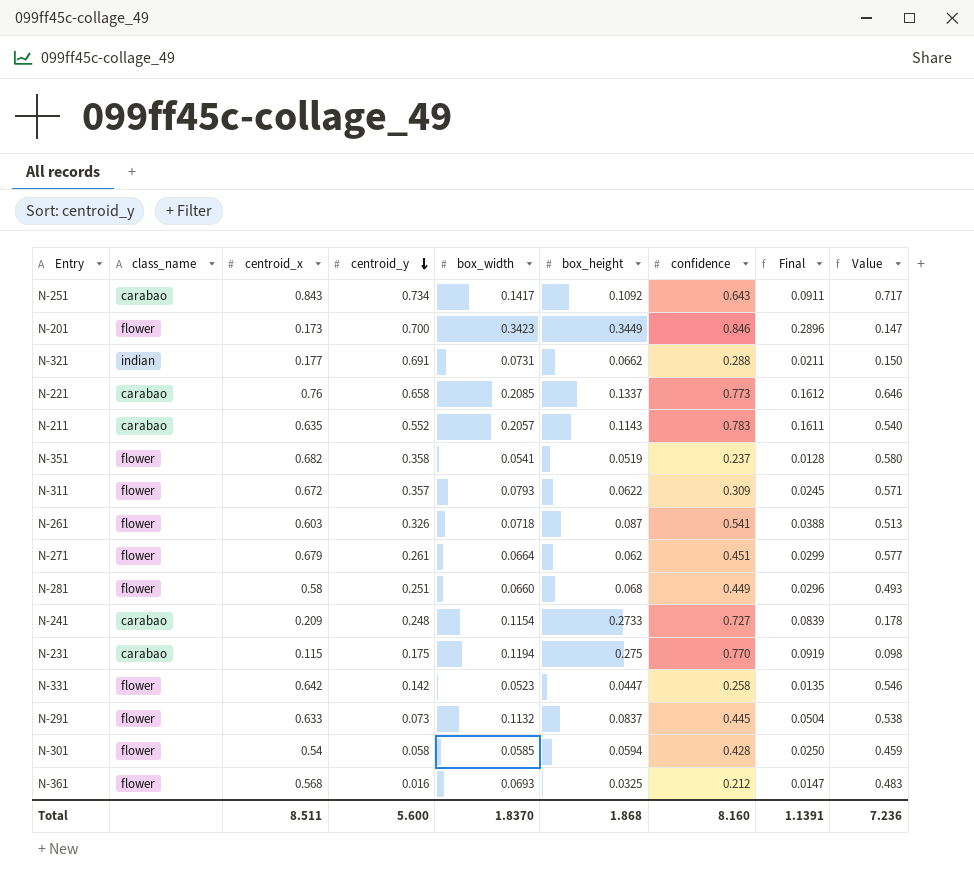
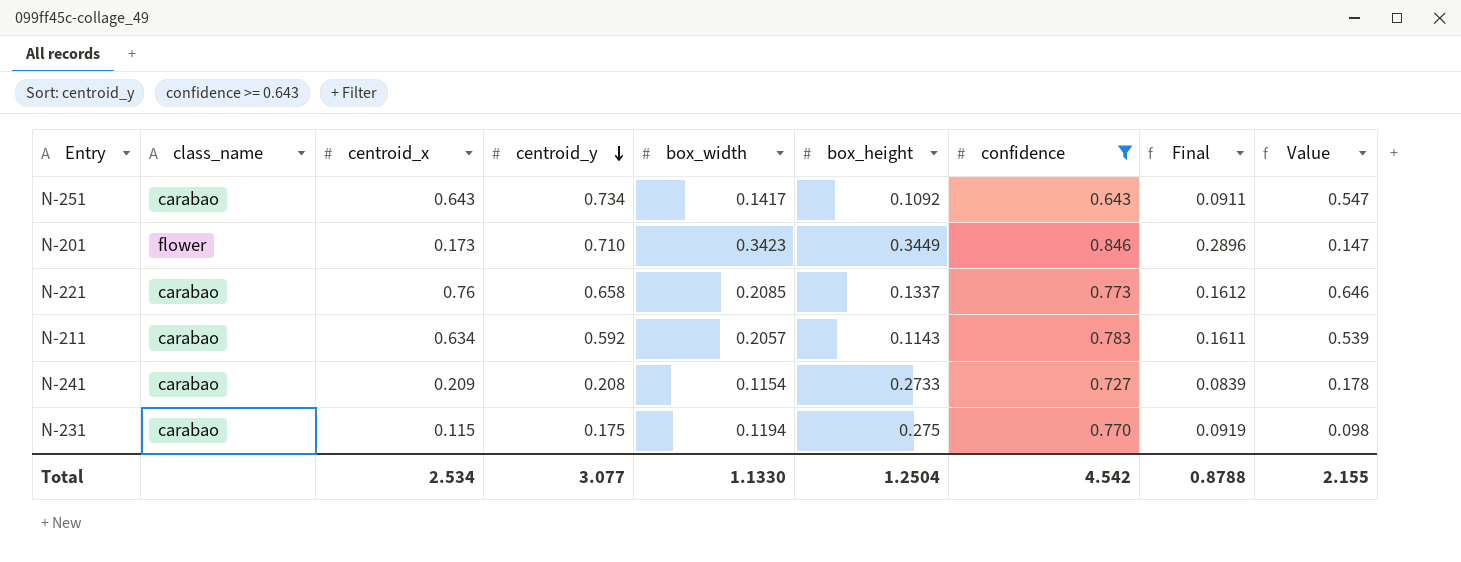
filter: none -> confidence >= 0.643
N-251 | centroid_x: 0.843 -> 0.643
N-251 | Value: 0.717 -> 0.547
N-201 | centroid_y: 0.700 -> 0.710
N-211 | centroid_x: 0.635 -> 0.634
N-211 | centroid_y: 0.552 -> 0.592
N-211 | Value: 0.540 -> 0.539
N-241 | centroid_y: 0.248 -> 0.208
Total | centroid_x: 8.511 -> 2.534
Total | centroid_y: 5.600 -> 3.077
Total | box_width: 1.8370 -> 1.1330
Total | box_height: 1.868 -> 1.2504
Total | confidence: 8.160 -> 4.542
Total | Final: 1.1391 -> 0.8788
Total | Value: 7.236 -> 2.155

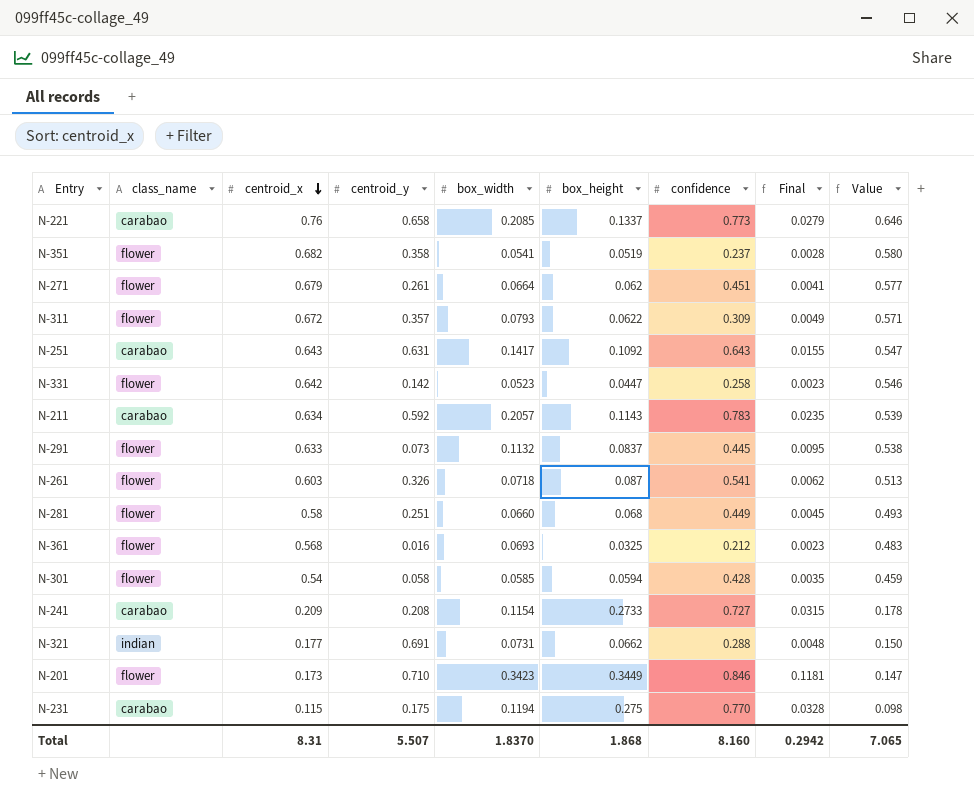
filter: confidence >= 0.643 -> none
row order: centroid_y descending -> centroid_x descending
column Final | formula: [box_width] * [confidence] -> [box_width] * [box_height]
N-251 | centroid_y: 0.734 -> 0.631
Total | centroid_x: 2.534 -> 8.31
Total | centroid_y: 3.077 -> 5.507
Total | box_width: 1.1330 -> 1.8370
Total | box_height: 1.2504 -> 1.868
Total | confidence: 4.542 -> 8.160
Total | Final: 0.8788 -> 0.2942
Total | Value: 2.155 -> 7.065

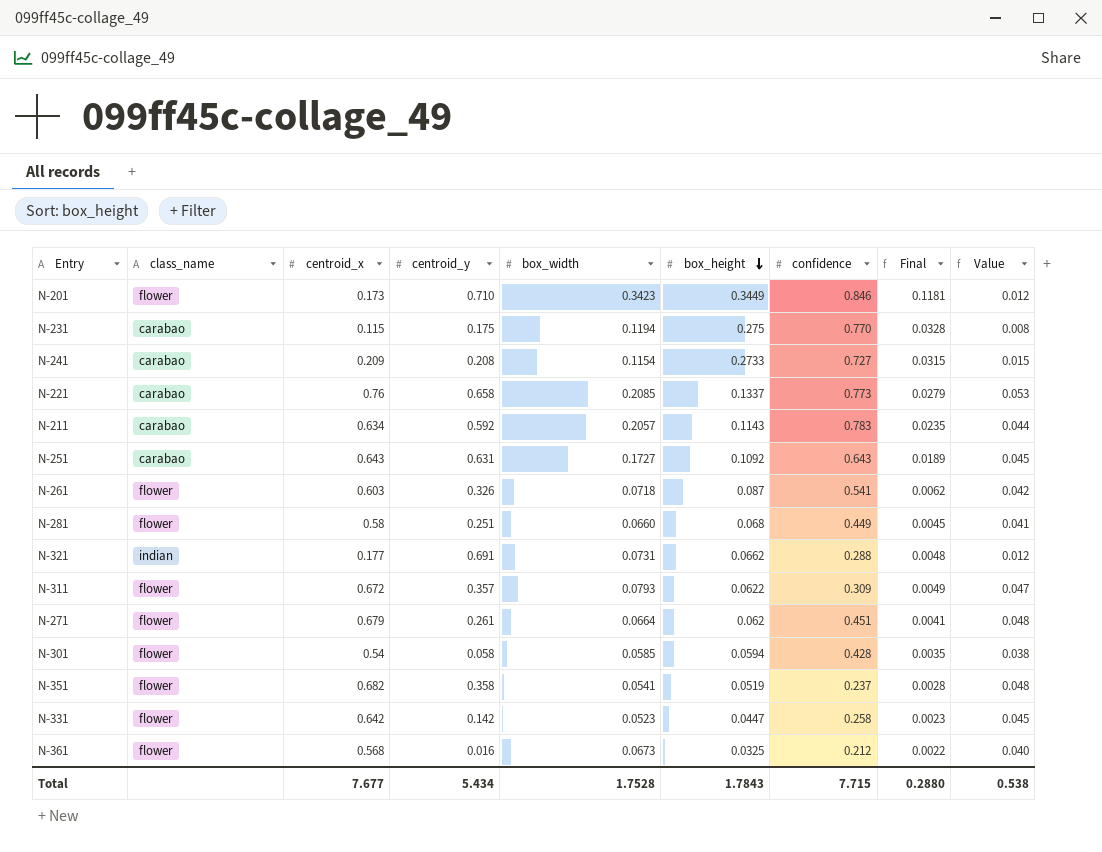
row order: centroid_x descending -> box_height descending
column Value | formula: [centroid_x] * 0.85 -> [centroid_x] * 0.07
row N-291: flower | 0.633 | 0.073 | 0.1132 | 0.0837 | 0.445 | 0.0095 | 0.538 -> none
N-251 | box_width: 0.1417 -> 0.1727
N-251 | Final: 0.0155 -> 0.0189
N-361 | box_width: 0.0693 -> 0.0673
N-361 | Final: 0.0023 -> 0.0022
Total | centroid_x: 8.31 -> 7.677
Total | centroid_y: 5.507 -> 5.434
Total | box_width: 1.8370 -> 1.7528
Total | box_height: 1.868 -> 1.7843
Total | confidence: 8.160 -> 7.715
Total | Final: 0.2942 -> 0.2880
Total | Value: 7.065 -> 0.538

